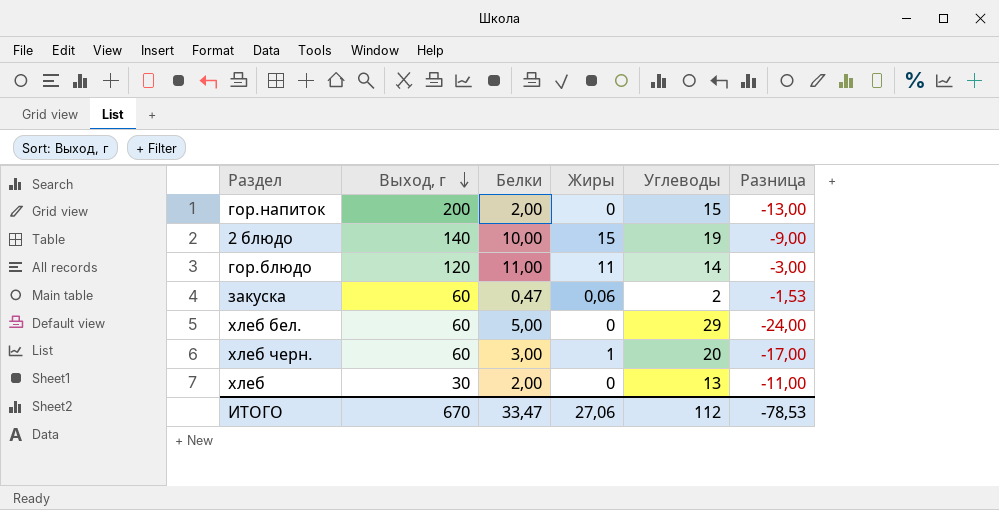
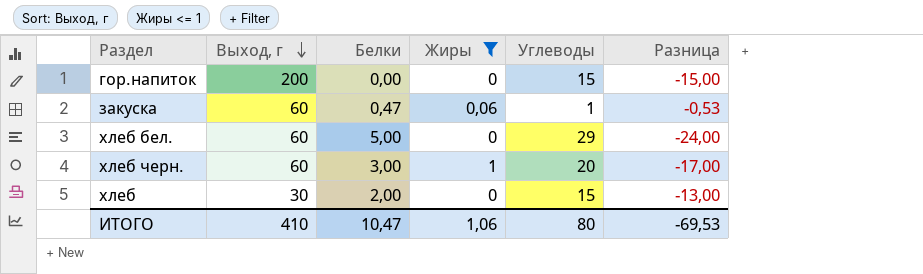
filter: none -> Жиры <= 1
гор.напиток | Белки: 2,00 -> 0,00
гор.напиток | Разница: -13,00 -> -15,00
закуска | Углеводы: 2 -> 1
закуска | Разница: -1,53 -> -0,53
хлеб | Углеводы: 13 -> 15
хлеб | Разница: -11,00 -> -13,00
ИТОГО | Выход, г: 670 -> 410
ИТОГО | Белки: 33,47 -> 10,47
ИТОГО | Жиры: 27,06 -> 1,06
ИТОГО | Углеводы: 112 -> 80
ИТОГО | Разница: -78,53 -> -69,53

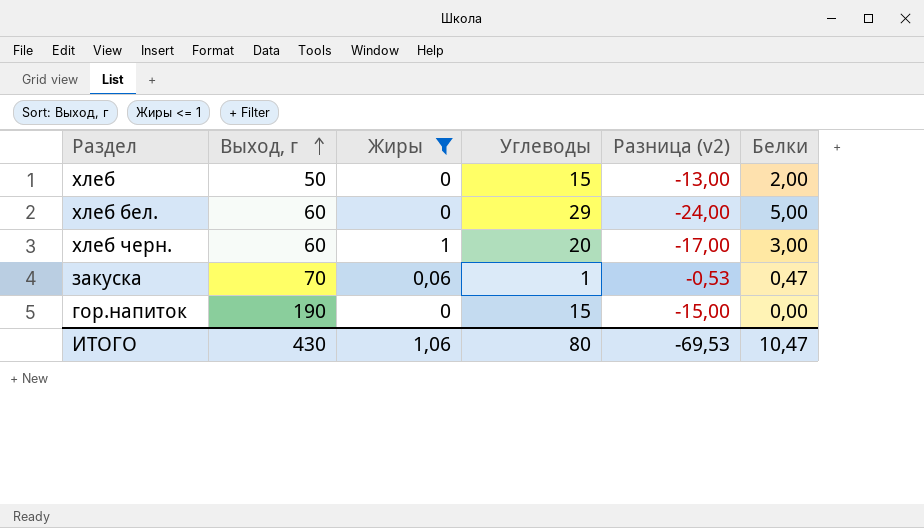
row order: Выход, г descending -> Выход, г ascending
column name: Разница -> Разница (v2)
column Белки | position: 3 -> 6
хлеб | Выход, г: 30 -> 50
закуска | Выход, г: 60 -> 70
гор.напиток | Выход, г: 200 -> 190
ИТОГО | Выход, г: 410 -> 430

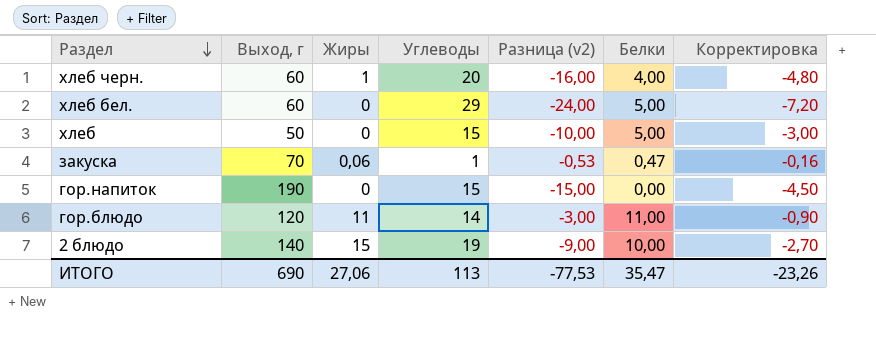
filter: Жиры <= 1 -> none
row order: Выход, г ascending -> Раздел descending
column Корректировка | formula: none -> [Разница (v2)] * 0,3
хлеб черн. | Разница (v2): -17,00 -> -16,00
хлеб черн. | Белки: 3,00 -> 4,00
хлеб | Разница (v2): -13,00 -> -10,00
хлеб | Белки: 2,00 -> 5,00
ИТОГО | Выход, г: 430 -> 690
ИТОГО | Жиры: 1,06 -> 27,06
ИТОГО | Углеводы: 80 -> 113
ИТОГО | Разница (v2): -69,53 -> -77,53
ИТОГО | Белки: 10,47 -> 35,47

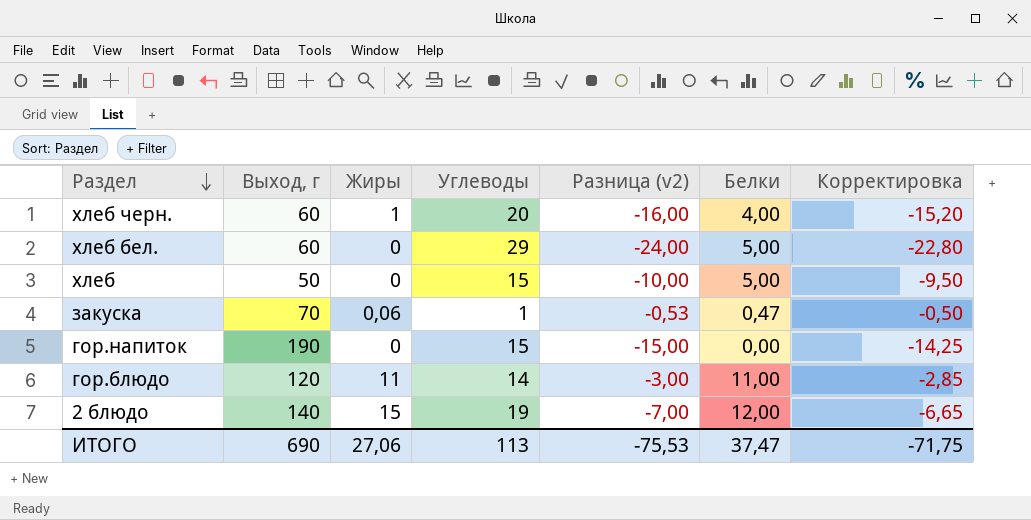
column Корректировка | formula: [Разница (v2)] * 0,3 -> [Разница (v2)] * 0,95
2 блюдо | Разница (v2): -9,00 -> -7,00
2 блюдо | Белки: 10,00 -> 12,00
ИТОГО | Разница (v2): -77,53 -> -75,53
ИТОГО | Белки: 35,47 -> 37,47
ИТОГО | Корректировка: -23,26 -> -71,75

